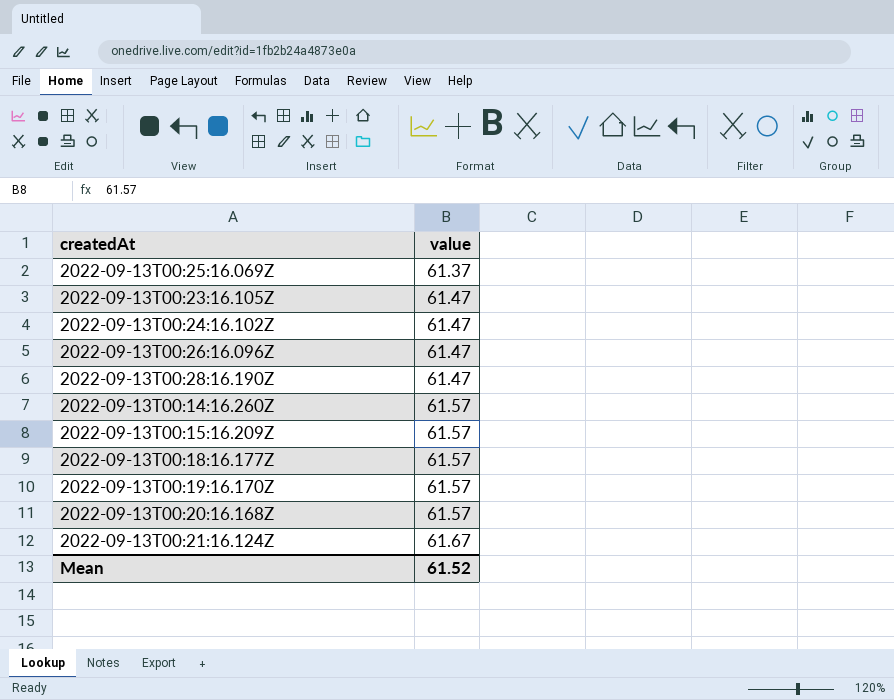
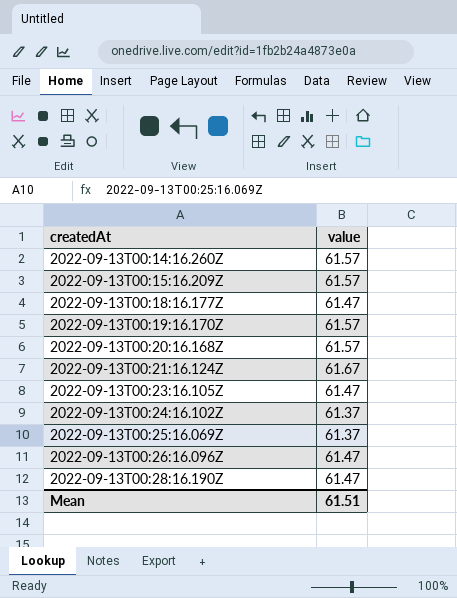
row order: value ascending -> createdAt ascending
2022-09-13T00:18:16.177Z | value: 61.57 -> 61.47
2022-09-13T00:24:16.102Z | value: 61.47 -> 61.37
Mean | value: 61.52 -> 61.51

